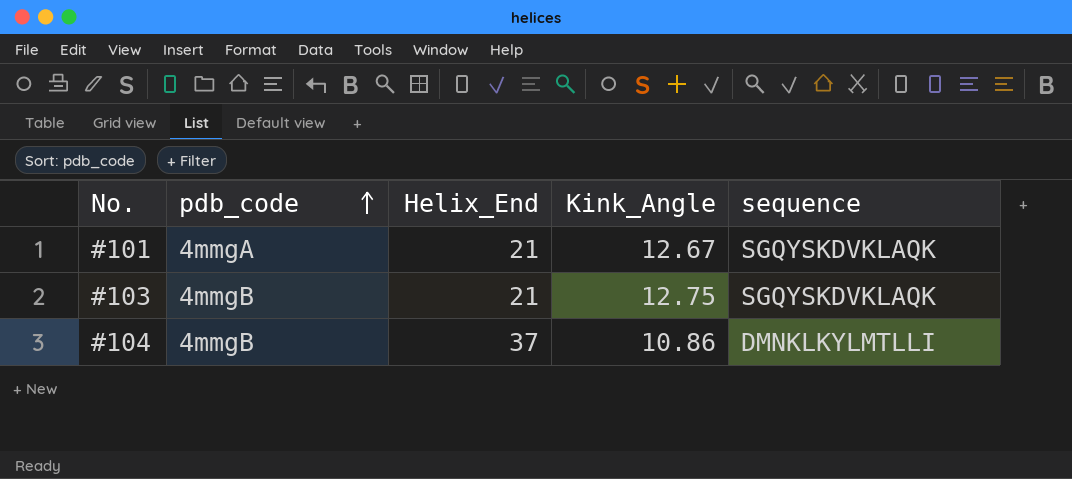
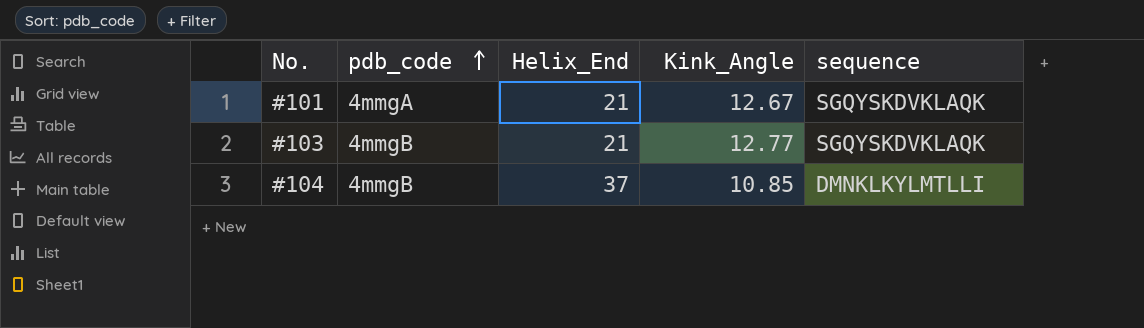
#103 | Kink_Angle: 12.75 -> 12.77
#104 | Kink_Angle: 10.86 -> 10.85

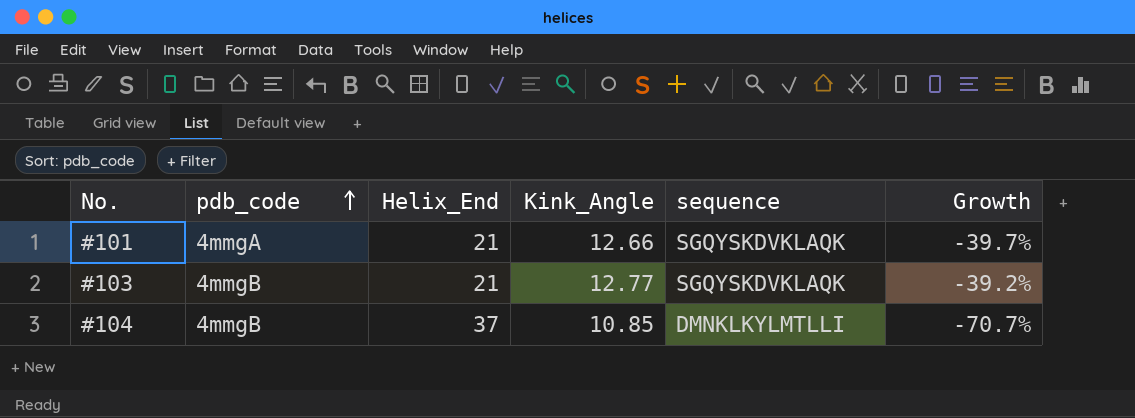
column Growth | formula: none -> ([Kink_Angle] - [Helix_End]) / [Helix_End]
#101 | Kink_Angle: 12.67 -> 12.66

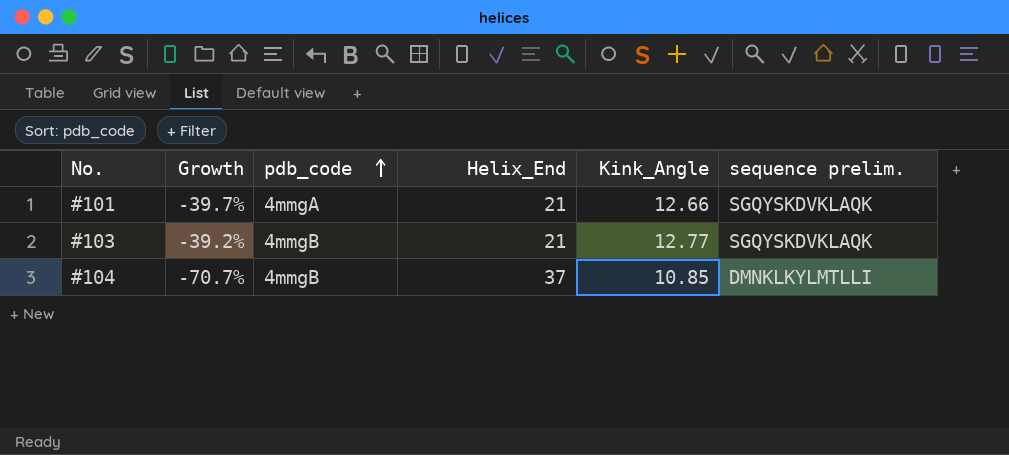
column Growth | position: 6 -> 2
column name: sequence -> sequence prelim.

